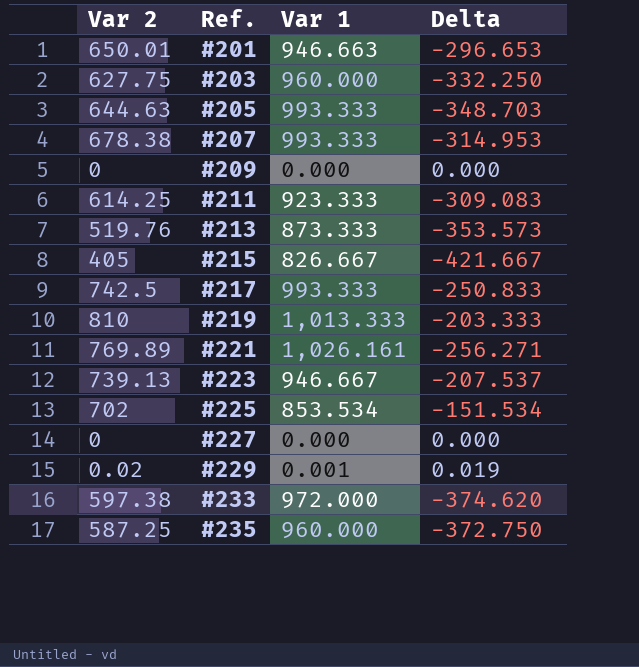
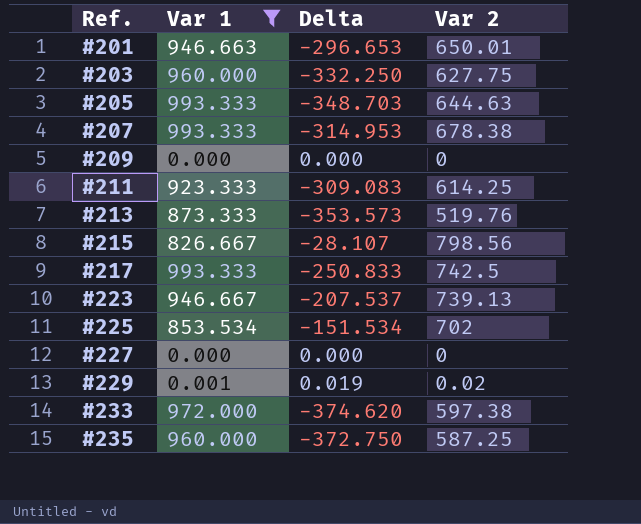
filter: none -> Var 1 <= 993.333
column Var 2 | position: 1 -> 4
#215 | Delta: -421.667 -> -28.107
#215 | Var 2: 405 -> 798.56

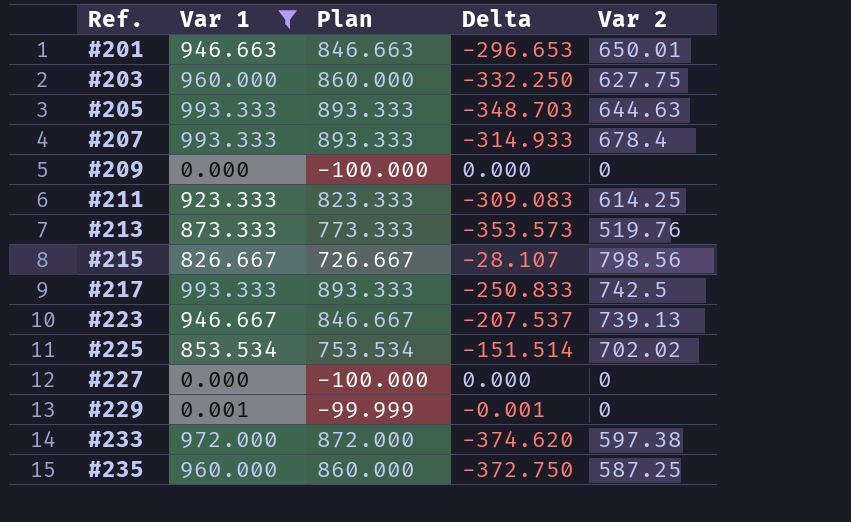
column Plan | formula: none -> [Var 1] - 100
#207 | Delta: -314.953 -> -314.933
#207 | Var 2: 678.38 -> 678.4
#225 | Delta: -151.534 -> -151.514
#225 | Var 2: 702 -> 702.02
#229 | Delta: 0.019 -> -0.001
#229 | Var 2: 0.02 -> 0

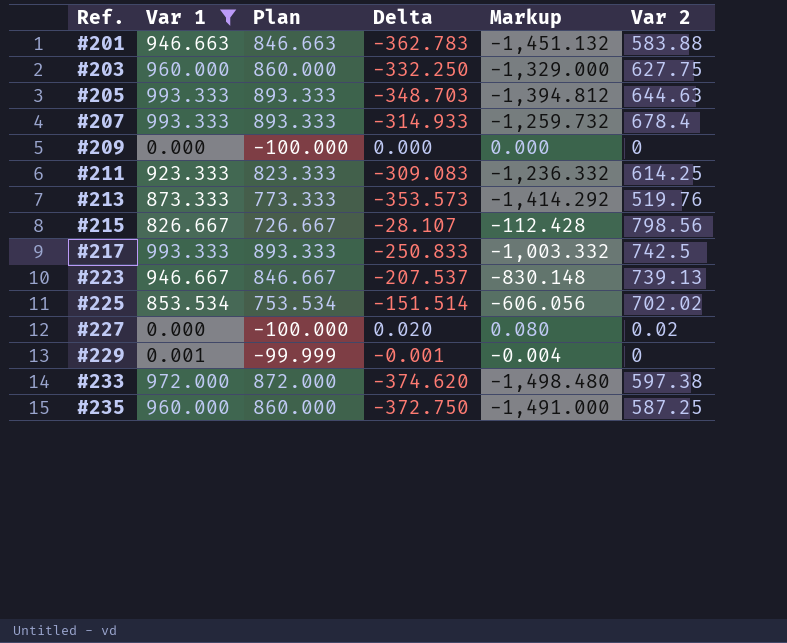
column Markup | formula: none -> [Delta] * 4
#201 | Delta: -296.653 -> -362.783
#201 | Var 2: 650.01 -> 583.88
#227 | Delta: 0.000 -> 0.020
#227 | Var 2: 0 -> 0.02

